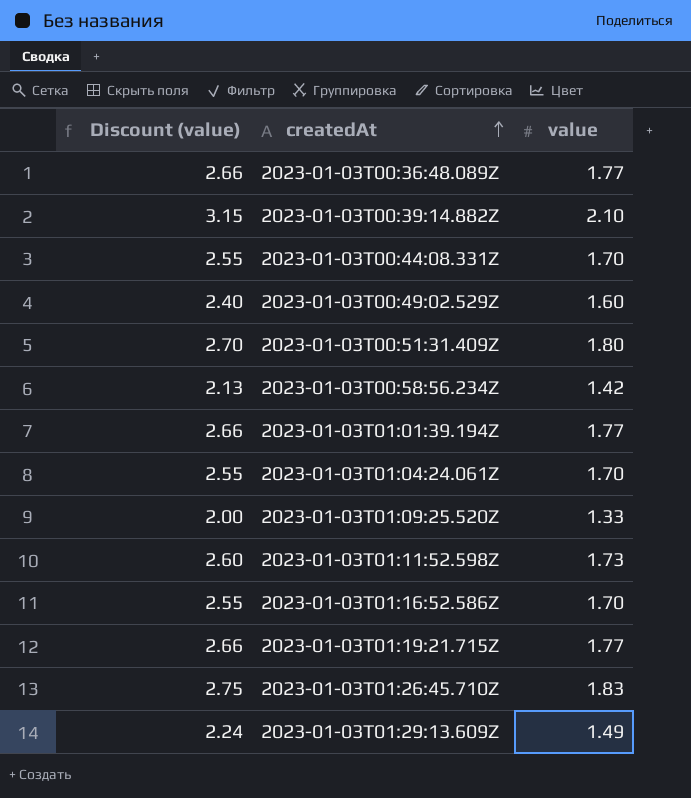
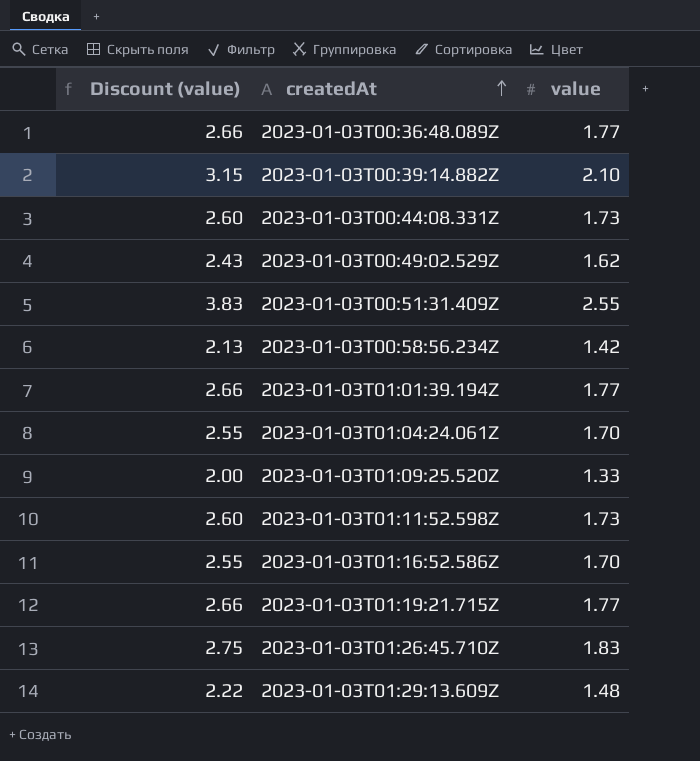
2023-01-03T00:44:08.331Z | Discount (value): 2.55 -> 2.60
2023-01-03T00:44:08.331Z | value: 1.70 -> 1.73
2023-01-03T00:49:02.529Z | Discount (value): 2.40 -> 2.43
2023-01-03T00:49:02.529Z | value: 1.60 -> 1.62
2023-01-03T00:51:31.409Z | Discount (value): 2.70 -> 3.83
2023-01-03T00:51:31.409Z | value: 1.80 -> 2.55
2023-01-03T01:29:13.609Z | Discount (value): 2.24 -> 2.22
2023-01-03T01:29:13.609Z | value: 1.49 -> 1.48

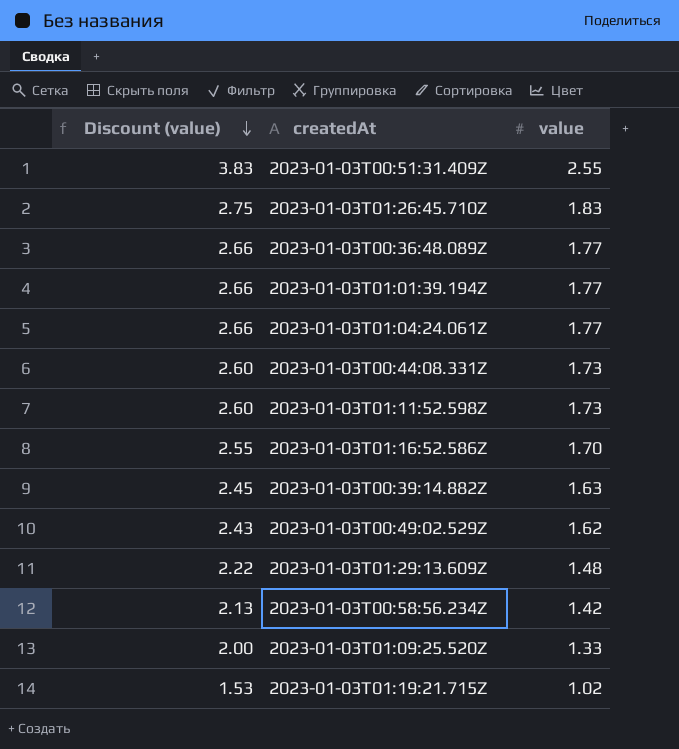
row order: createdAt ascending -> Discount (value) descending
2023-01-03T01:04:24.061Z | Discount (value): 2.55 -> 2.66
2023-01-03T01:04:24.061Z | value: 1.70 -> 1.77
2023-01-03T00:39:14.882Z | Discount (value): 3.15 -> 2.45
2023-01-03T00:39:14.882Z | value: 2.10 -> 1.63
2023-01-03T01:19:21.715Z | Discount (value): 2.66 -> 1.53
2023-01-03T01:19:21.715Z | value: 1.77 -> 1.02

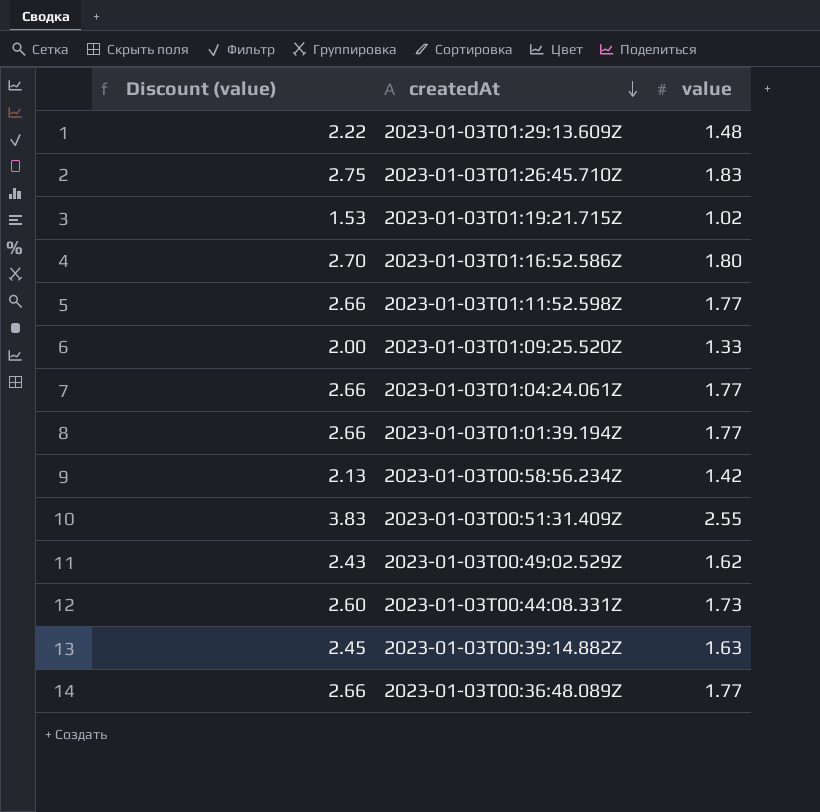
row order: Discount (value) descending -> createdAt descending
2023-01-03T01:16:52.586Z | Discount (value): 2.55 -> 2.70
2023-01-03T01:16:52.586Z | value: 1.70 -> 1.80
2023-01-03T01:11:52.598Z | Discount (value): 2.60 -> 2.66
2023-01-03T01:11:52.598Z | value: 1.73 -> 1.77

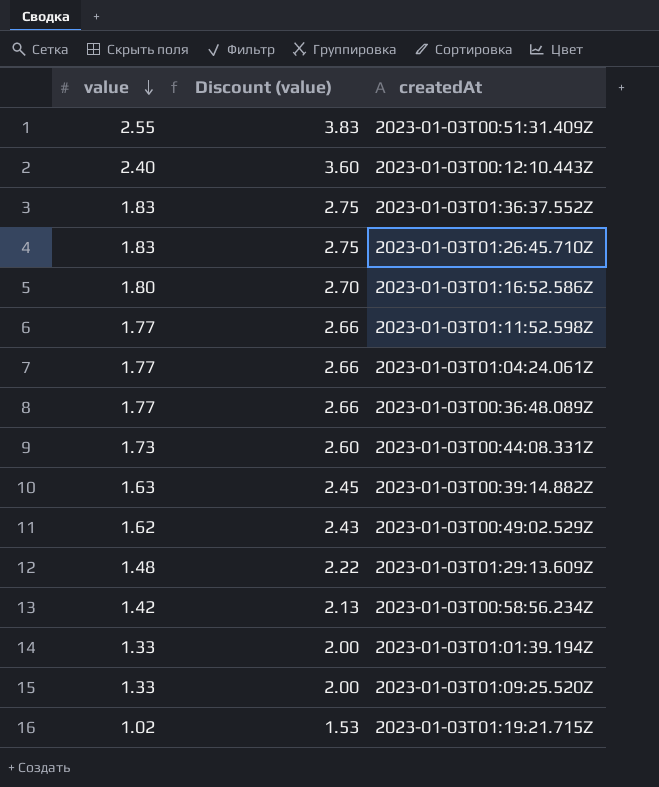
row order: createdAt descending -> value descending
column value | position: 3 -> 1
row 2023-01-03T00:12:10.443Z: none -> 2.40 | 3.60
row 2023-01-03T01:36:37.552Z: none -> 1.83 | 2.75
2023-01-03T01:01:39.194Z | value: 1.77 -> 1.33
2023-01-03T01:01:39.194Z | Discount (value): 2.66 -> 2.00

